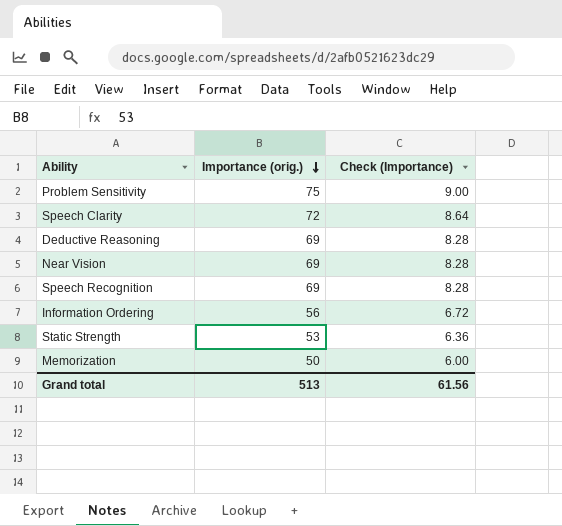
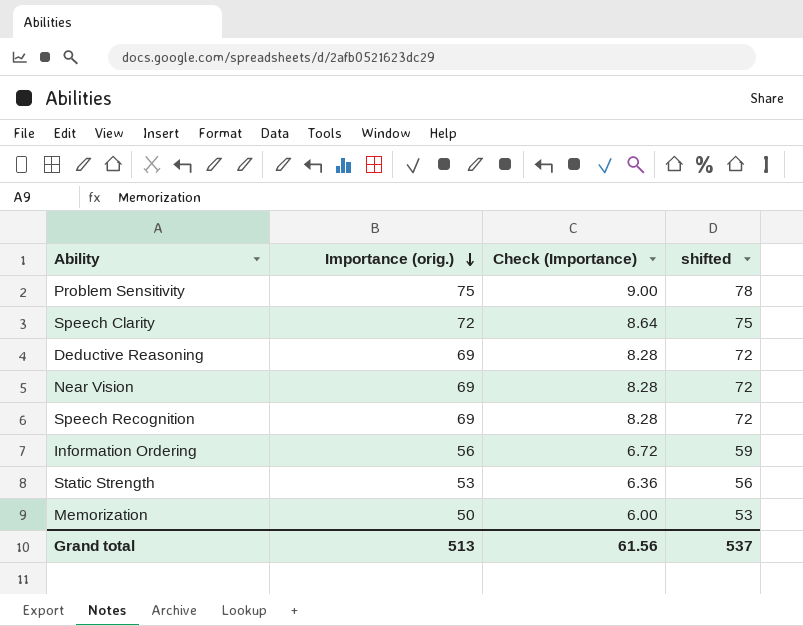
column shifted | formula: none -> [Importance (orig.)] + 3

